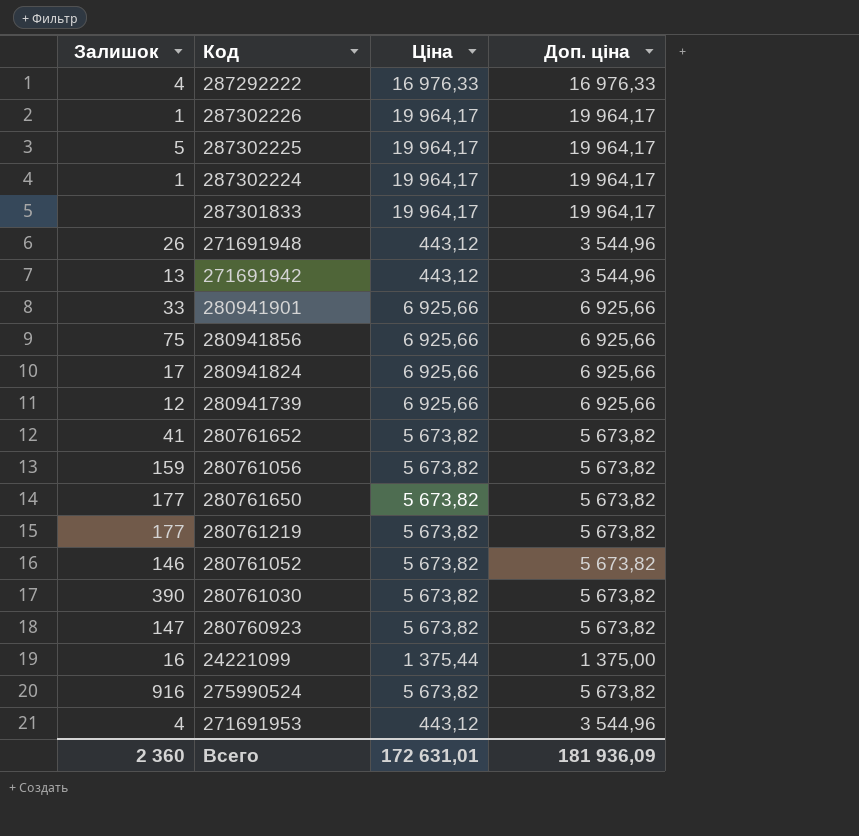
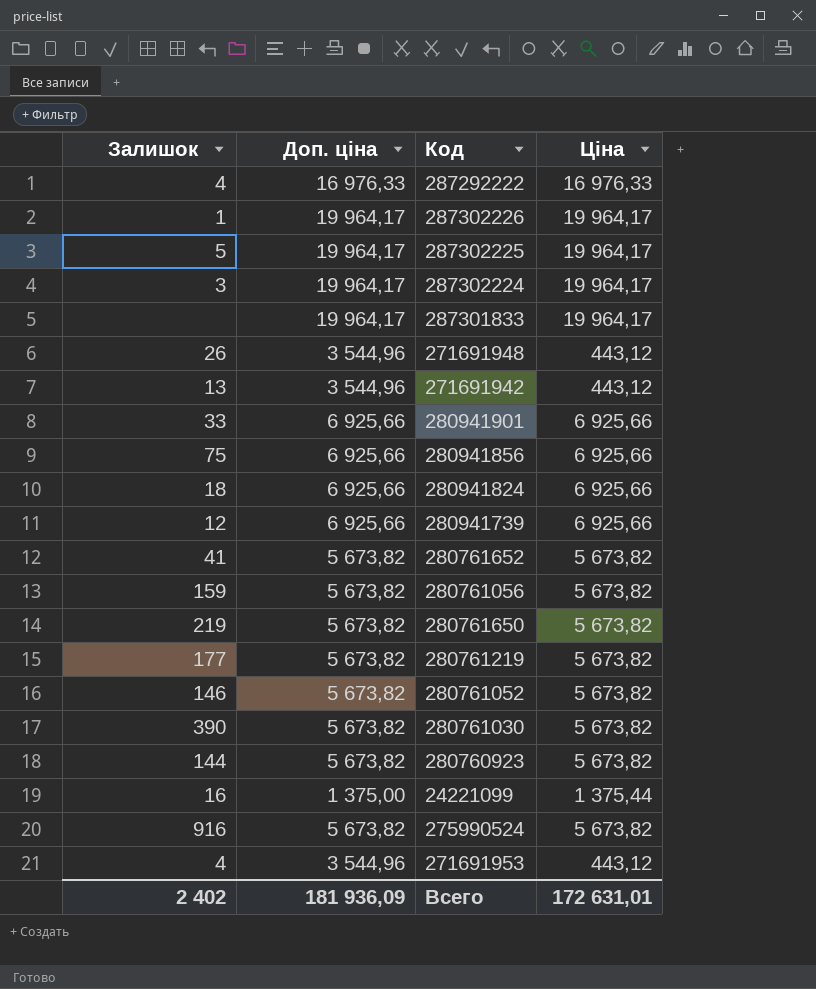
column Доп. ціна | position: 4 -> 2
287302224 | Залишок: 1 -> 3
280941824 | Залишок: 17 -> 18
280761650 | Залишок: 177 -> 219
280760923 | Залишок: 147 -> 144
Всего | Залишок: 2 360 -> 2 402

